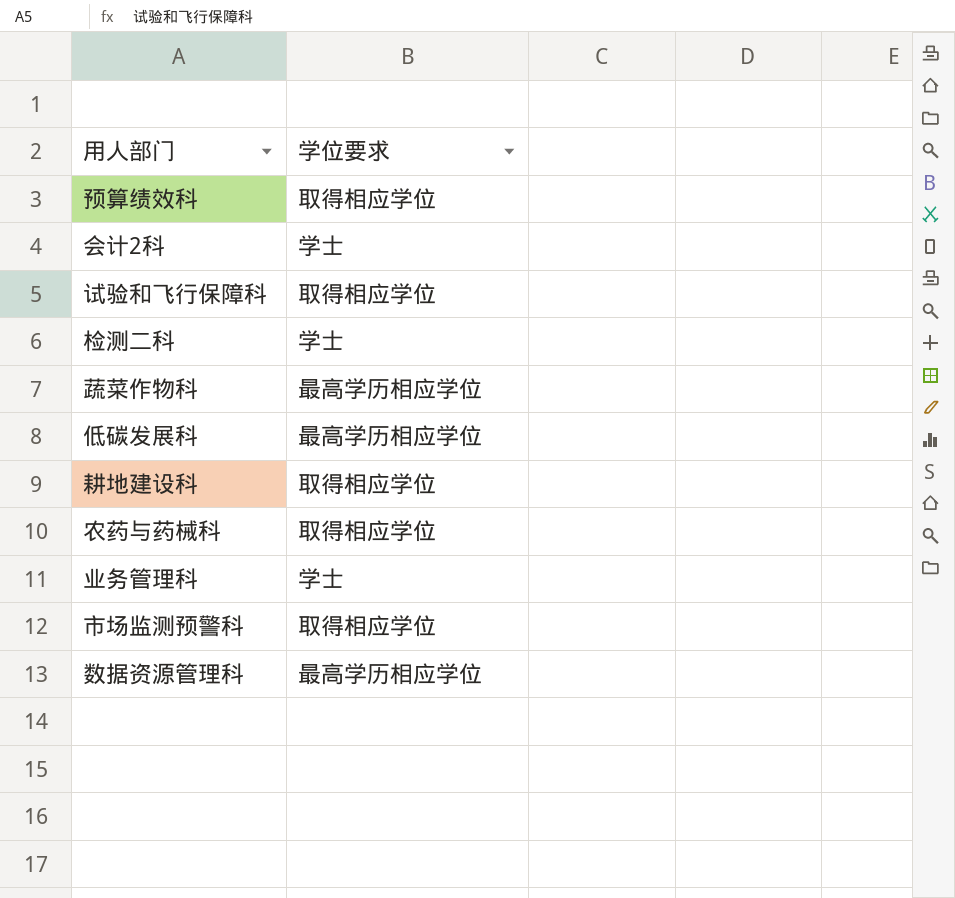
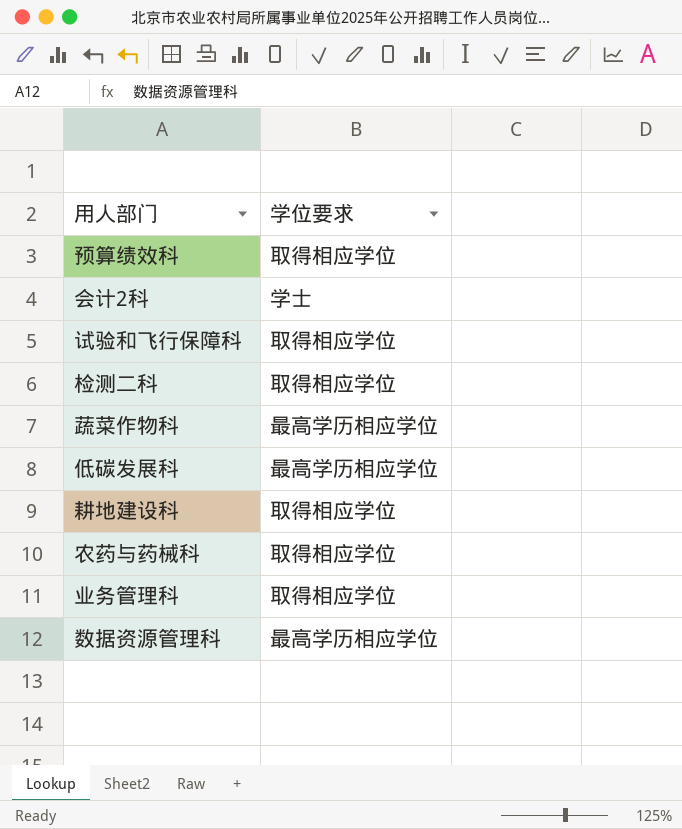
row 市场监测预警科: 取得相应学位 -> none
检测二科 | 学位要求: 学士 -> 取得相应学位
业务管理科 | 学位要求: 学士 -> 取得相应学位

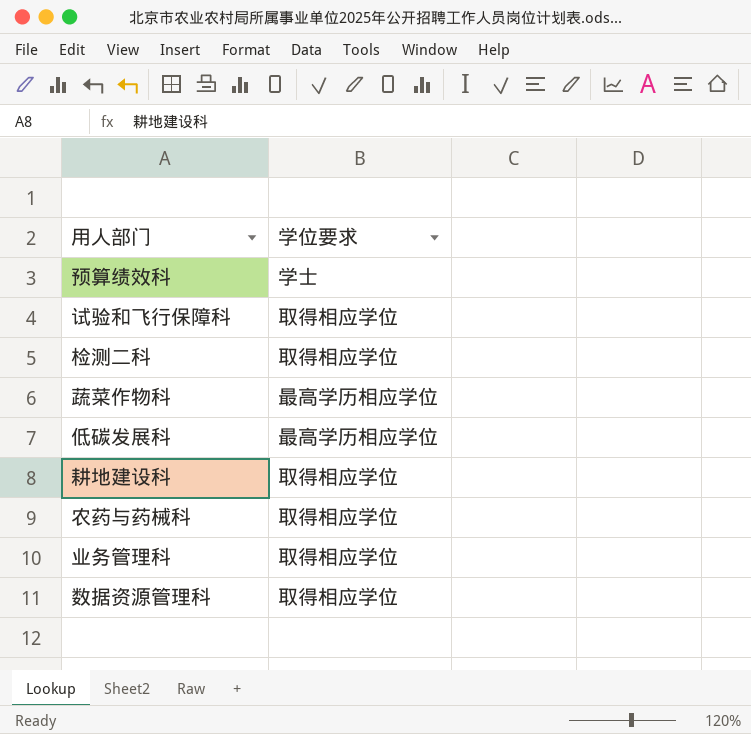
row 会计2科: 学士 -> none
预算绩效科 | 学位要求: 取得相应学位 -> 学士
数据资源管理科 | 学位要求: 最高学历相应学位 -> 取得相应学位

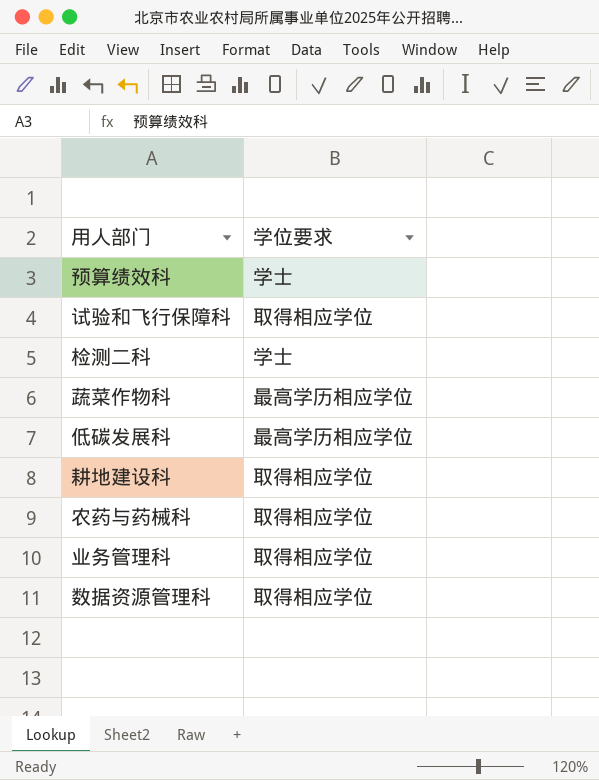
检测二科 | 学位要求: 取得相应学位 -> 学士

